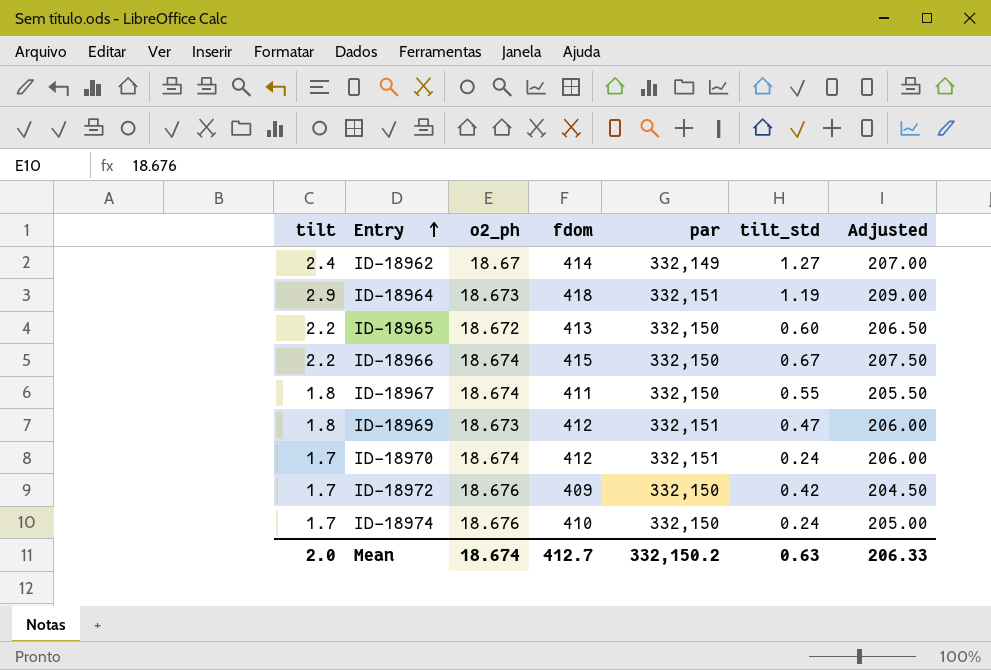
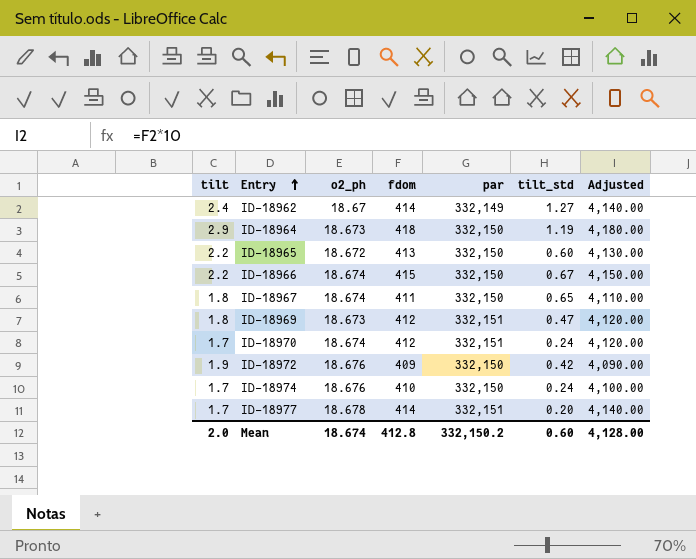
column Adjusted | formula: [fdom] * 0.5 -> [fdom] * 10
ID-18964 | par: 332,151 -> 332,150
ID-18967 | tilt_std: 0.55 -> 0.65
ID-18972 | tilt: 1.7 -> 1.9
row ID-18977: none -> 1.7 | 18.678 | 414 | 332,151 | 0.20 | 4,140.00
Mean | fdom: 412.7 -> 412.8
Mean | tilt_std: 0.63 -> 0.60
Mean | Adjusted: 206.33 -> 4,128.00

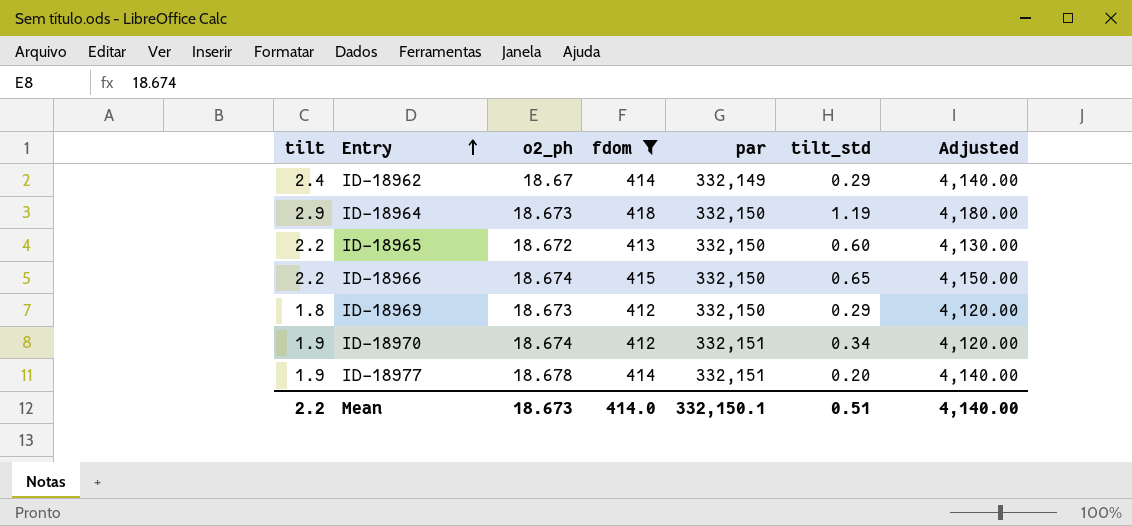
filter: none -> fdom >= 412
ID-18962 | tilt_std: 1.27 -> 0.29
ID-18966 | tilt_std: 0.67 -> 0.65
ID-18969 | par: 332,151 -> 332,150
ID-18969 | tilt_std: 0.47 -> 0.29
ID-18970 | tilt: 1.7 -> 1.9
ID-18970 | tilt_std: 0.24 -> 0.34
ID-18977 | tilt: 1.7 -> 1.9
Mean | tilt: 2.0 -> 2.2
Mean | o2_ph: 18.674 -> 18.673
Mean | fdom: 412.8 -> 414.0
Mean | par: 332,150.2 -> 332,150.1
Mean | tilt_std: 0.60 -> 0.51
Mean | Adjusted: 4,128.00 -> 4,140.00

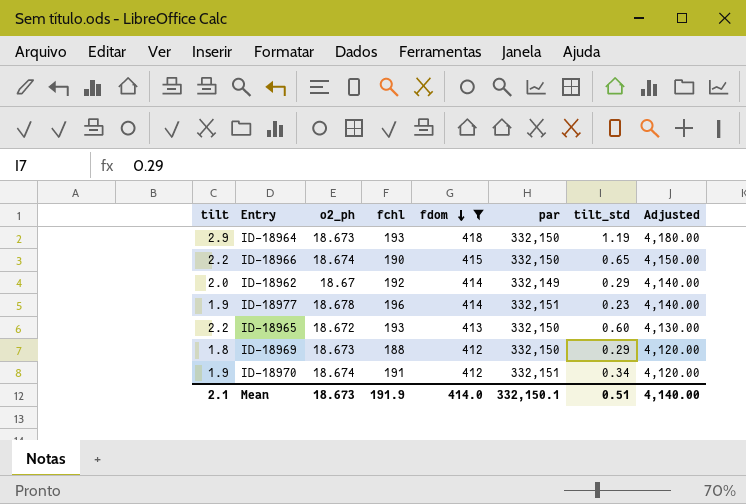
row order: Entry ascending -> fdom descending
column fchl | position: none -> 4
ID-18962 | tilt: 2.4 -> 2.0
ID-18977 | tilt_std: 0.20 -> 0.23
Mean | tilt: 2.2 -> 2.1

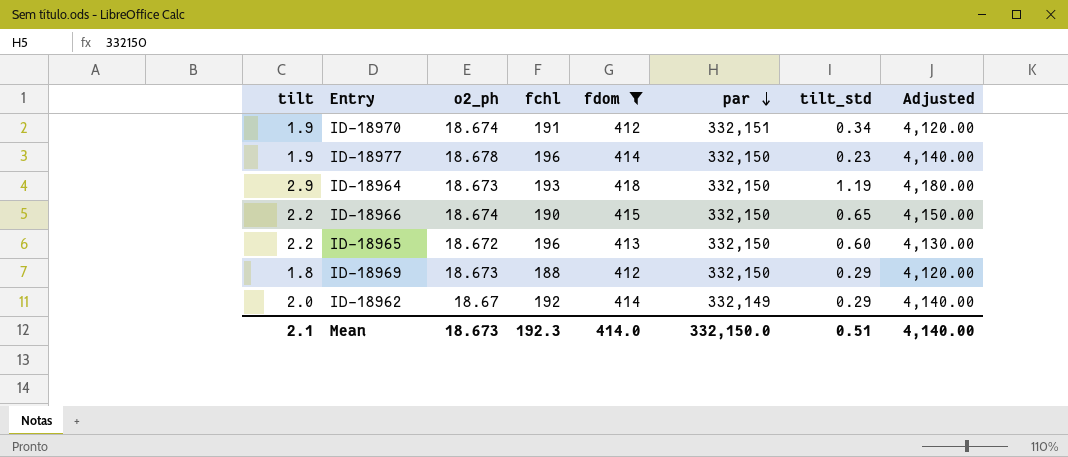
row order: fdom descending -> par descending
ID-18977 | par: 332,151 -> 332,150
ID-18965 | fchl: 193 -> 196
Mean | fchl: 191.9 -> 192.3
Mean | par: 332,150.1 -> 332,150.0

